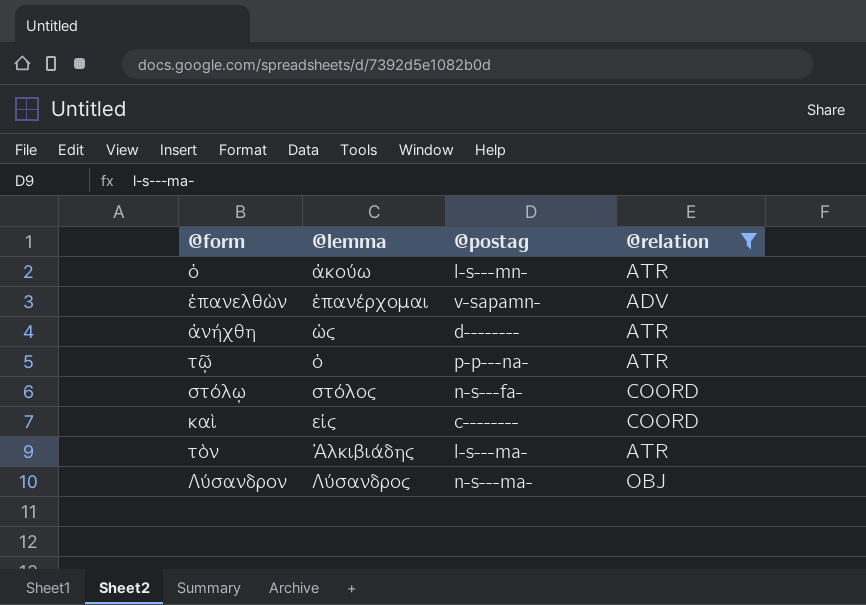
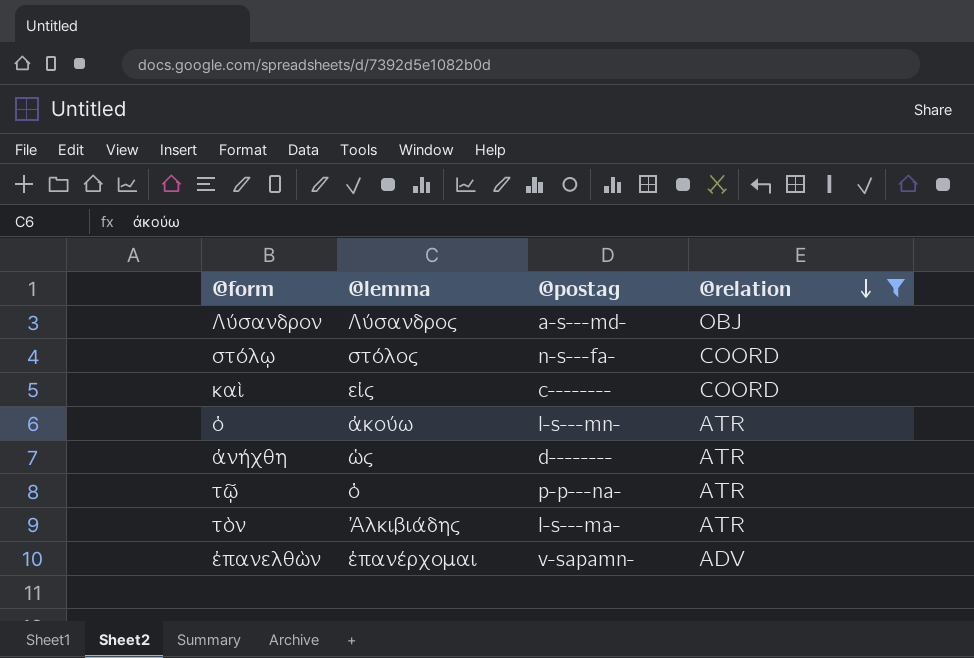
row order: none -> @relation descending
Λύσανδρον | @postag: n-s---ma- -> a-s---md-

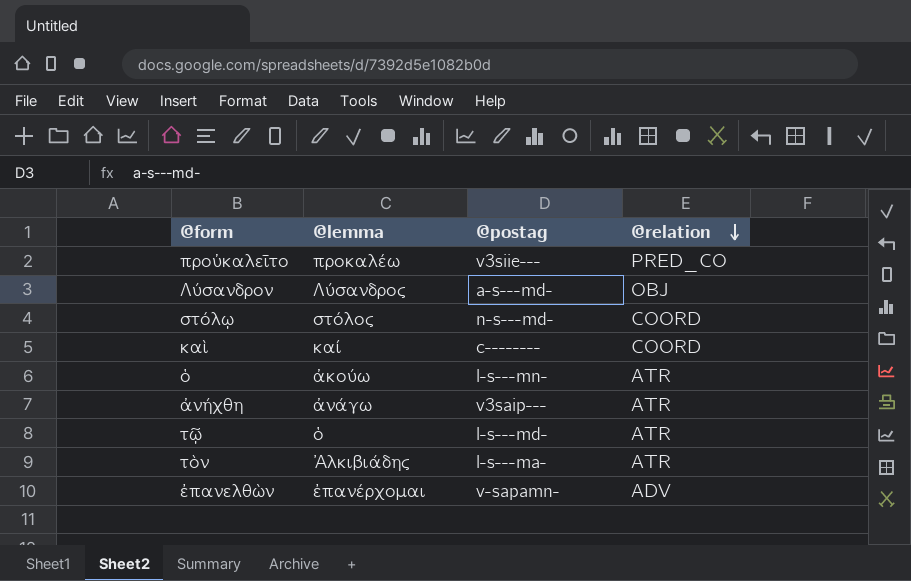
filter: @relation != PRED_CO -> none
στόλῳ | @postag: n-s---fa- -> n-s---md-
καὶ | @lemma: εἰς -> καί
ἀνήχθη | @lemma: ὡς -> ἀνάγω
ἀνήχθη | @postag: d-------- -> v3saip---
τῷ | @postag: p-p---na- -> l-s---md-

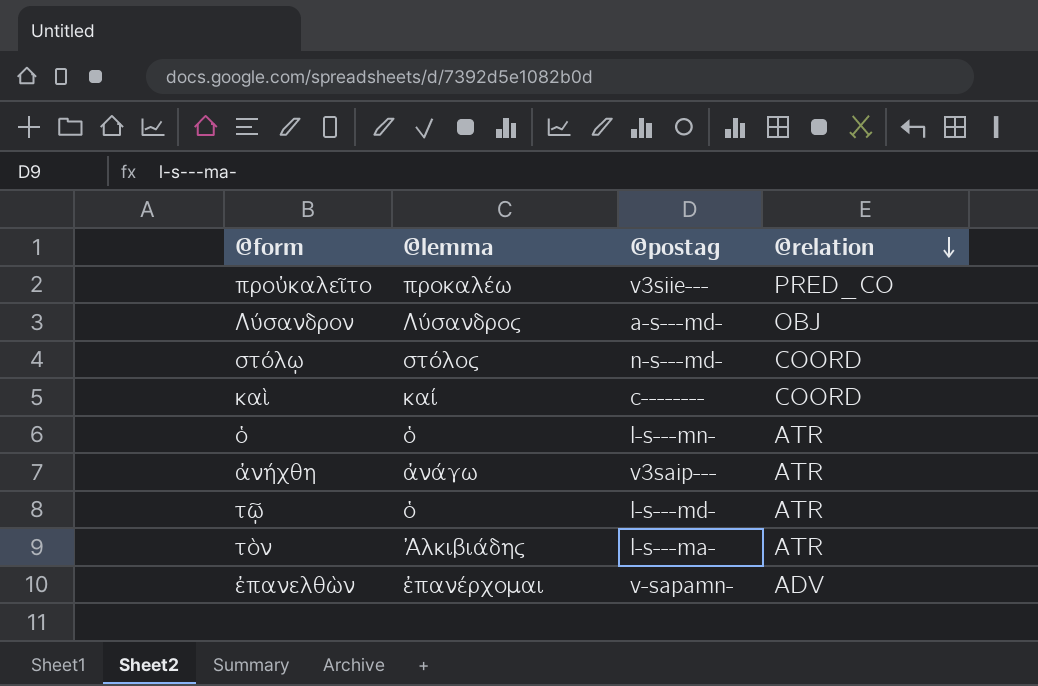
ὁ | @lemma: ἀκούω -> ὁ

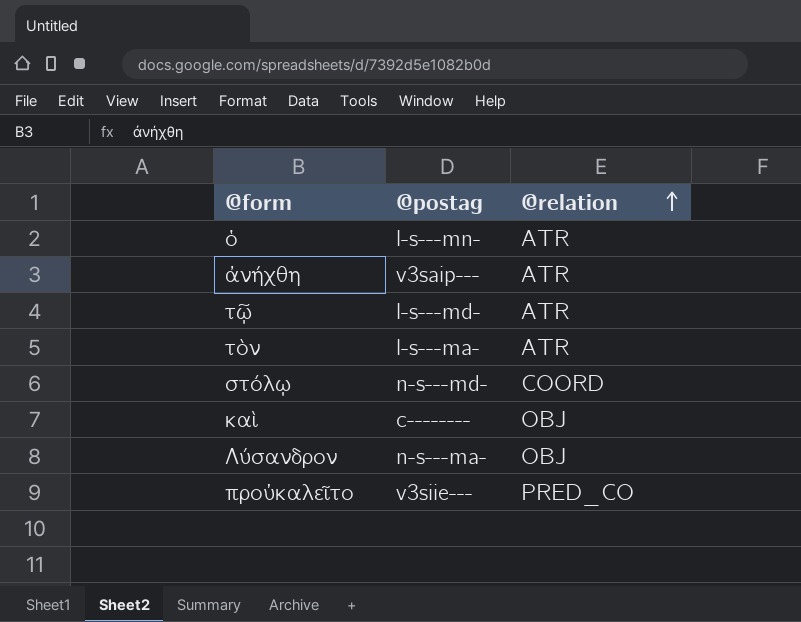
row order: @relation descending -> @relation ascending
column @lemma | position: 2 -> none
row ἐπανελθὼν: ἐπανέρχομαι | v-sapamn- | ADV -> none
καὶ | @relation: COORD -> OBJ
Λύσανδρον | @postag: a-s---md- -> n-s---ma-

